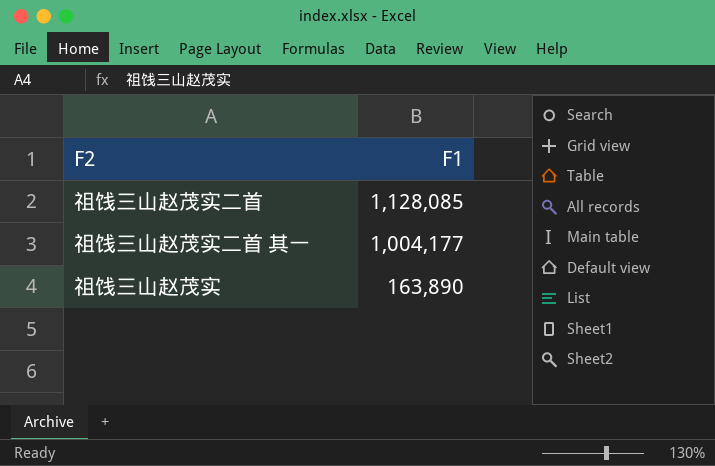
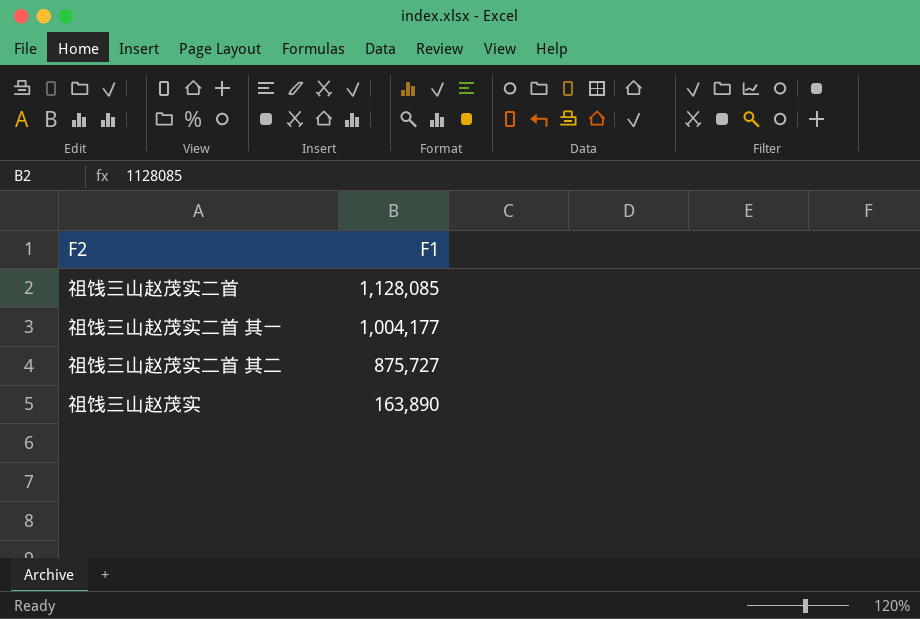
row 祖饯三山赵茂实二首 其二: none -> 875,727

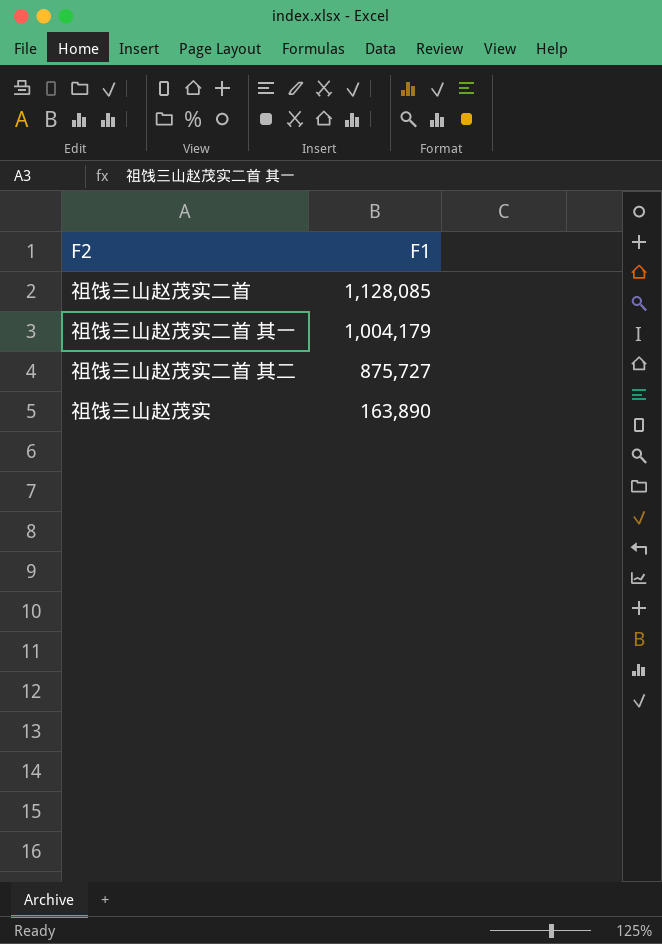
祖饯三山赵茂实二首 其一 | F1: 1,004,177 -> 1,004,179

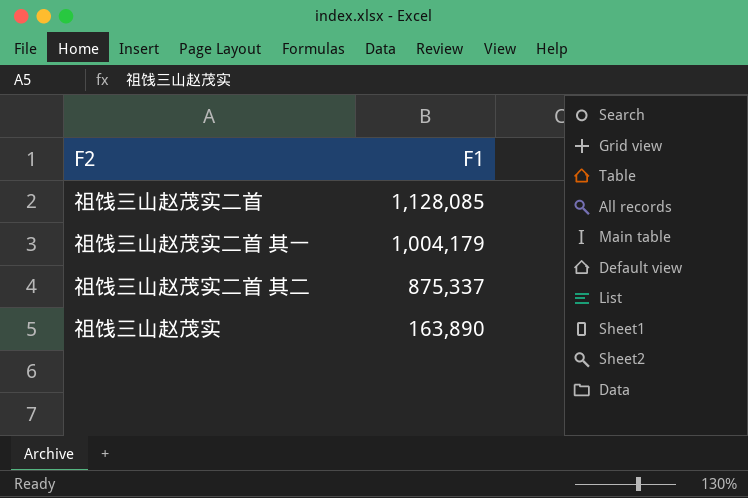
祖饯三山赵茂实二首 其二 | F1: 875,727 -> 875,337

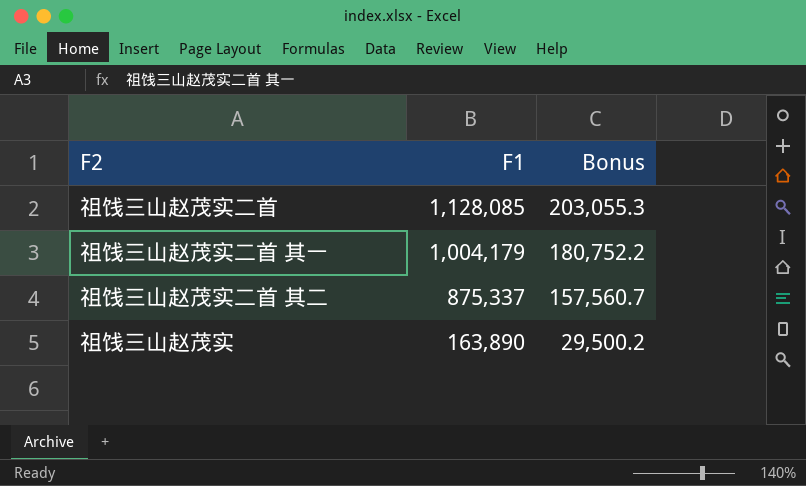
column Bonus | formula: none -> [F1] * 0.18

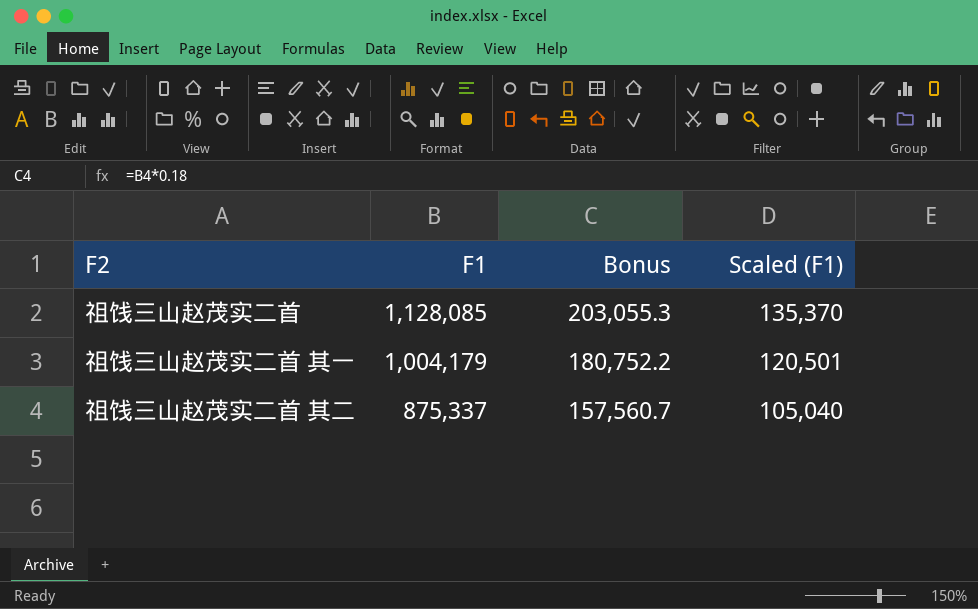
column Scaled (F1) | formula: none -> [F1] * 0.12
row 祖饯三山赵茂实: 163,890 | 29,500.2 -> none

